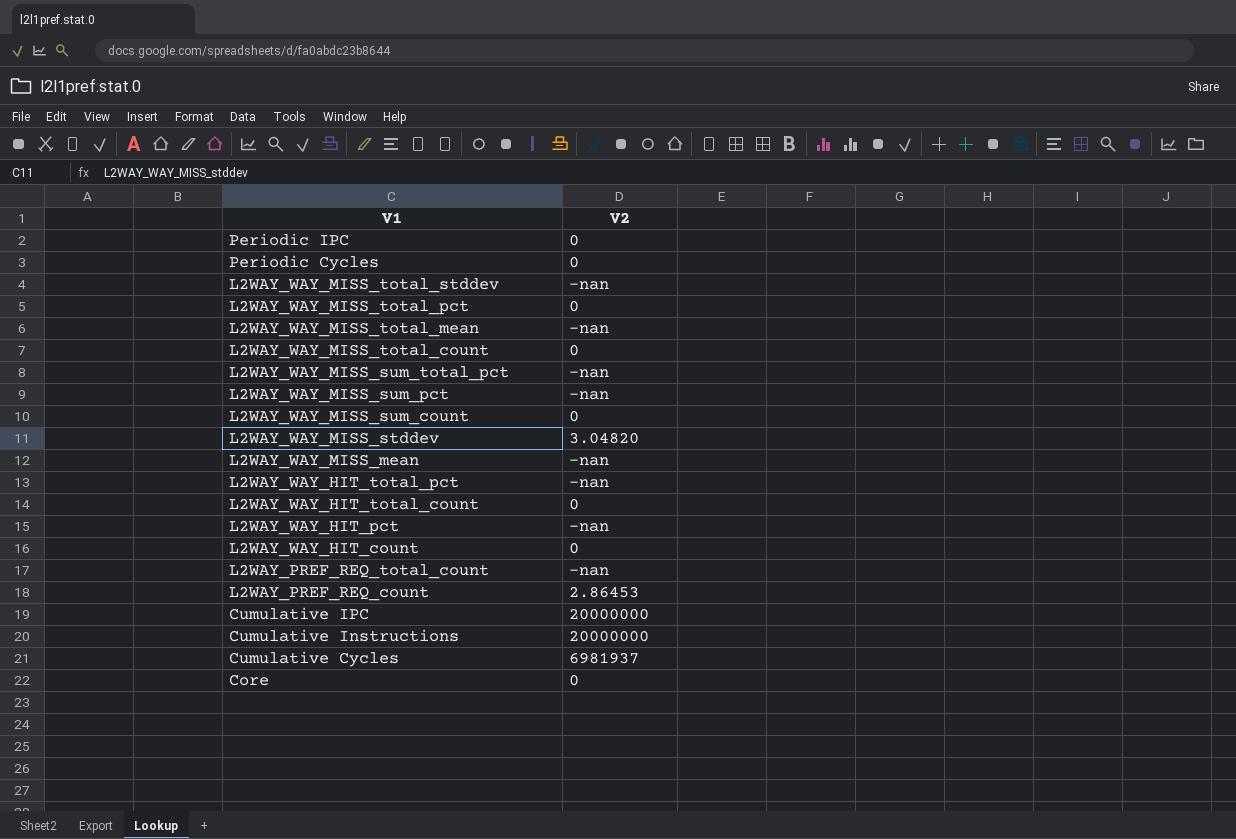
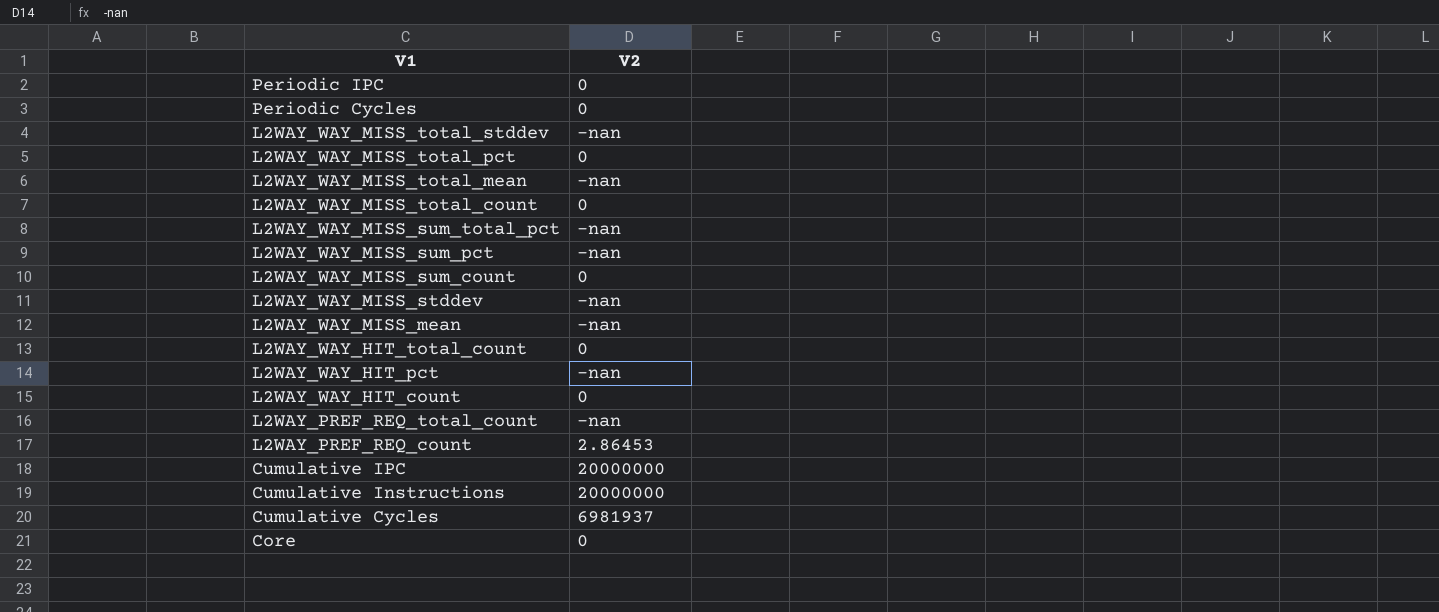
row L2WAY_WAY_HIT_total_pct: -nan -> none
L2WAY_WAY_MISS_stddev | V2: 3.04820 -> -nan

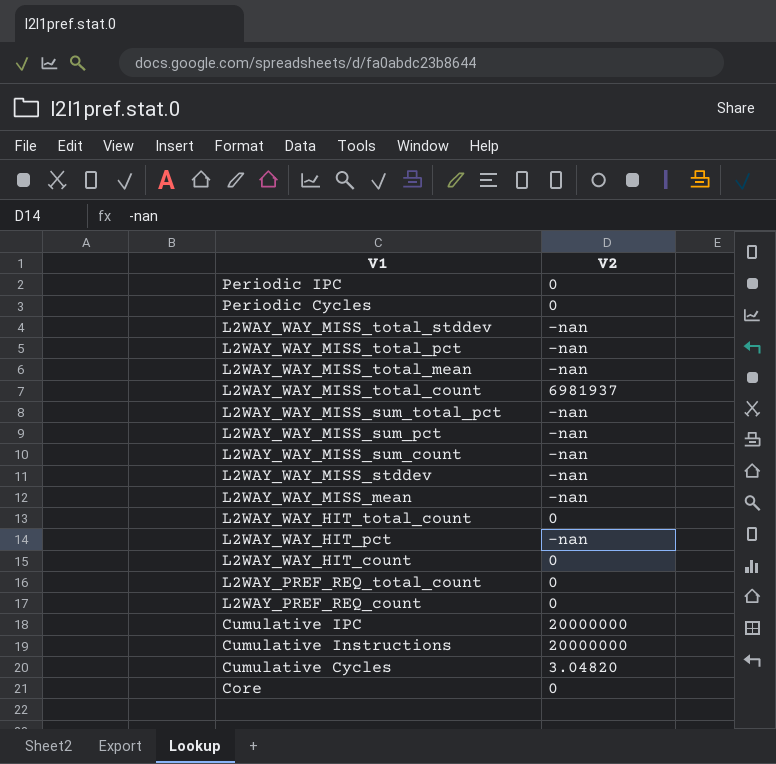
L2WAY_WAY_MISS_total_pct | V2: 0 -> -nan
L2WAY_WAY_MISS_total_count | V2: 0 -> 6981937
L2WAY_WAY_MISS_sum_count | V2: 0 -> -nan
L2WAY_PREF_REQ_total_count | V2: -nan -> 0
L2WAY_PREF_REQ_count | V2: 2.86453 -> 0
Cumulative Cycles | V2: 6981937 -> 3.04820

